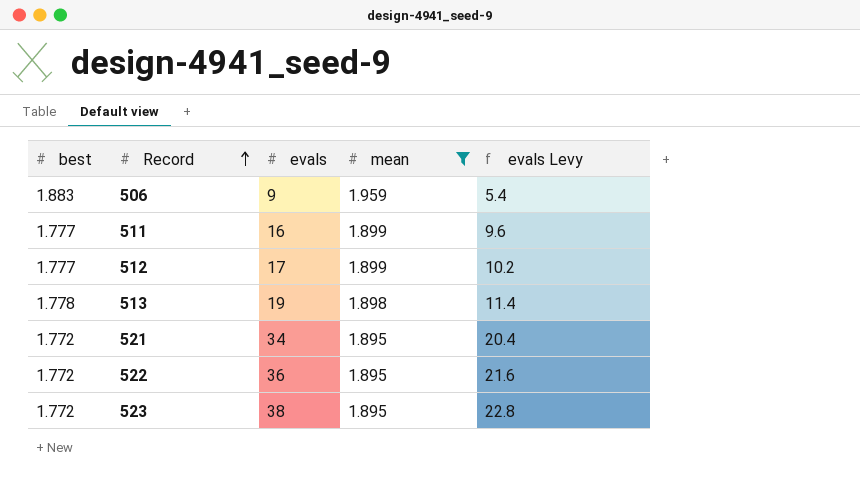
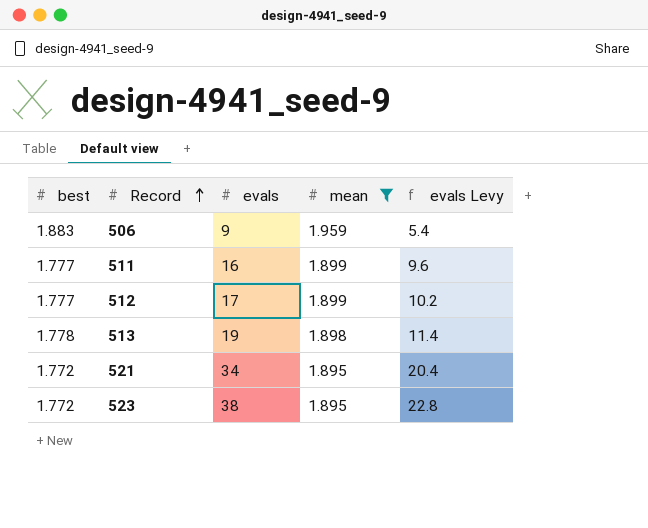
row 522: 1.772 | 36 | 1.895 | 21.6 -> none

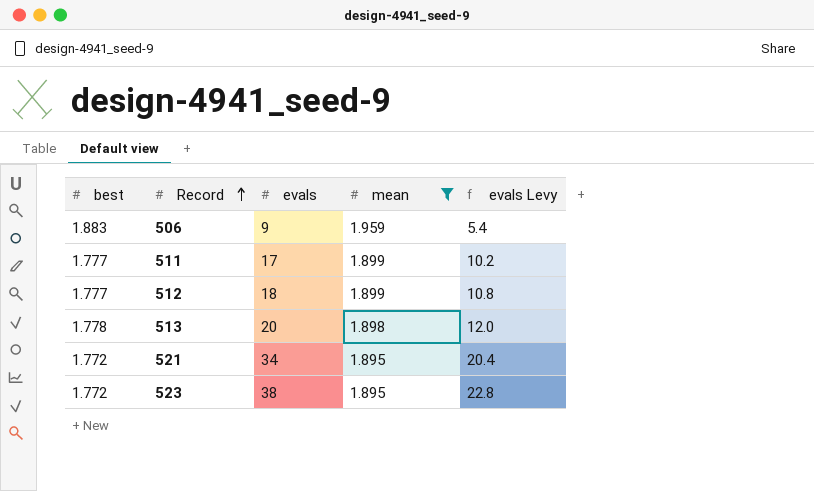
511 | evals: 16 -> 17
511 | evals Levy: 9.6 -> 10.2
512 | evals: 17 -> 18
512 | evals Levy: 10.2 -> 10.8
513 | evals: 19 -> 20
513 | evals Levy: 11.4 -> 12.0

